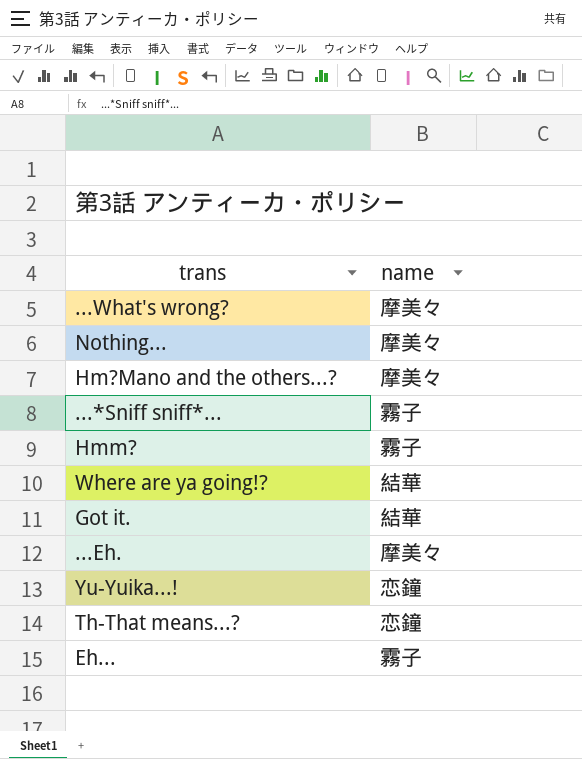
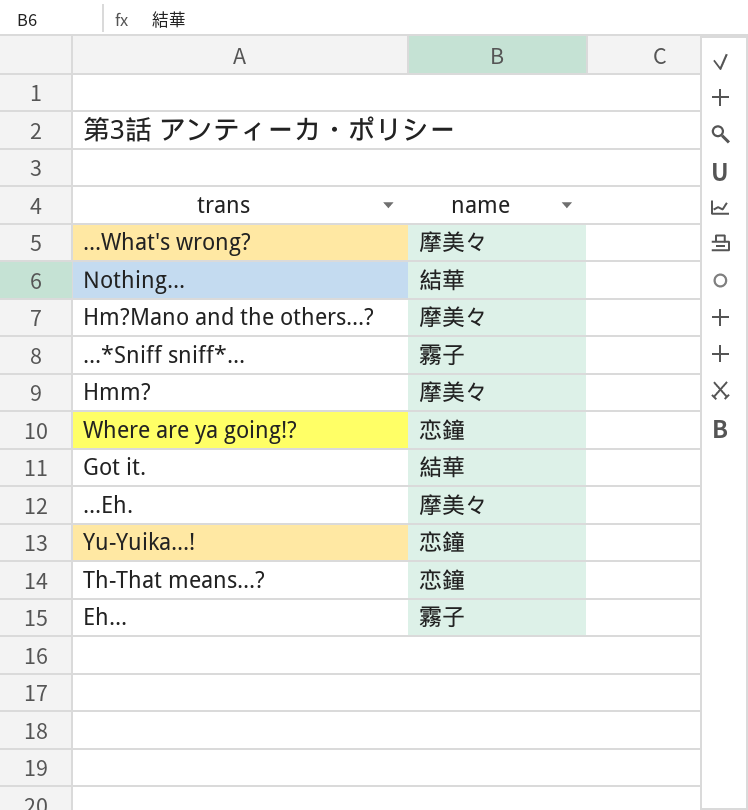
Nothing... | name: 摩美々 -> 結華
Hmm? | name: 霧子 -> 摩美々
Where are ya going!? | name: 結華 -> 恋鐘

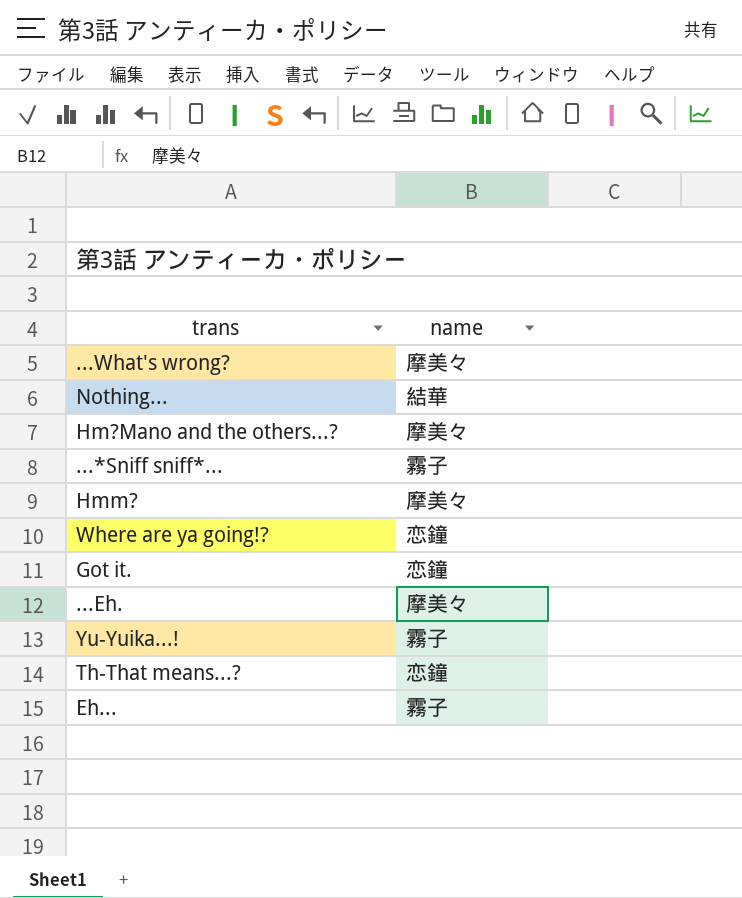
Got it. | name: 結華 -> 恋鐘
Yu-Yuika...! | name: 恋鐘 -> 霧子

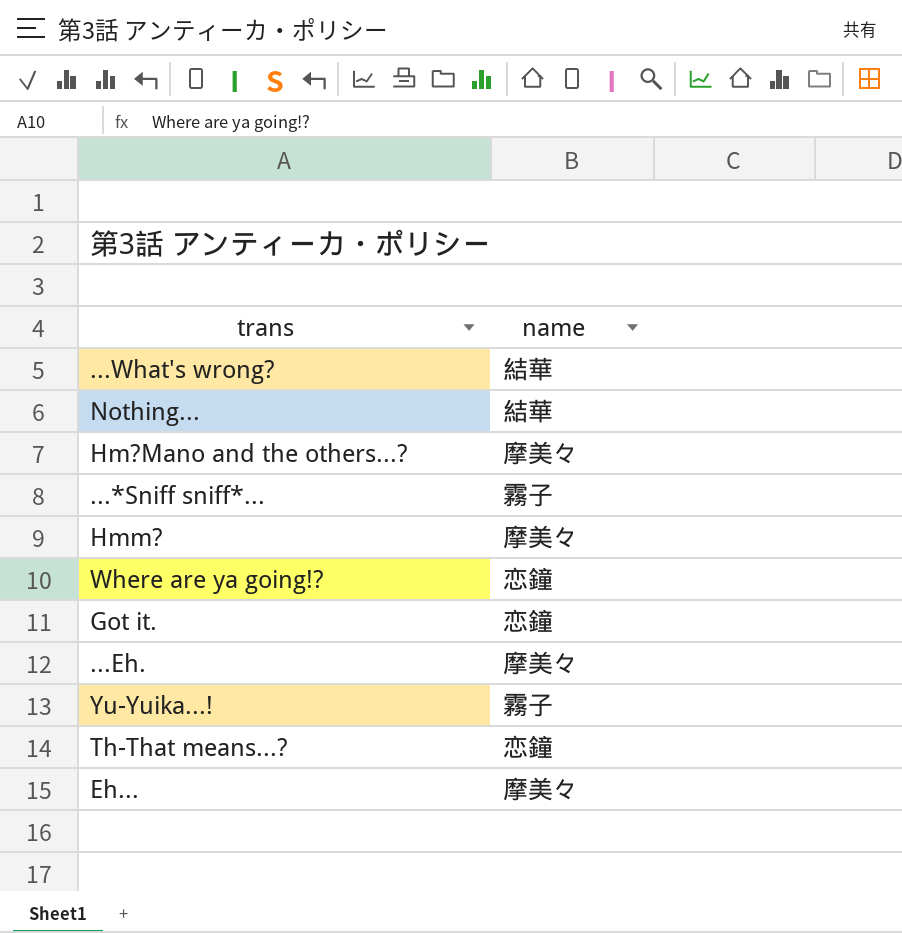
...What's wrong? | name: 摩美々 -> 結華
Eh... | name: 霧子 -> 摩美々

